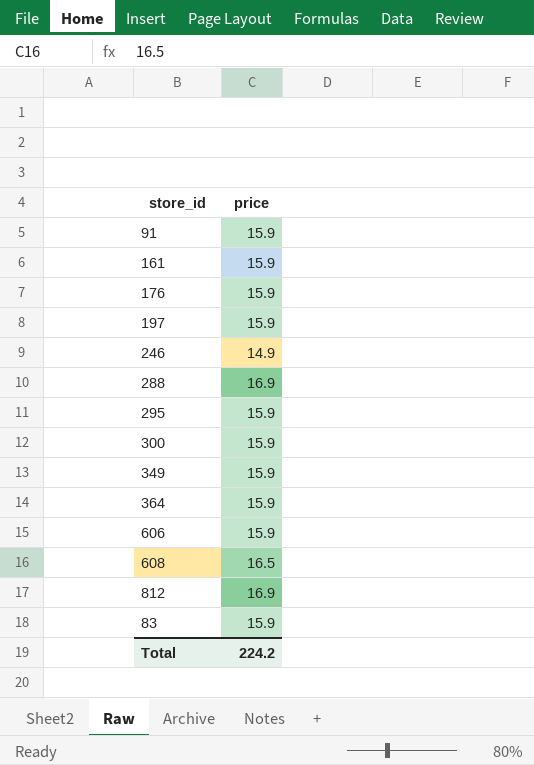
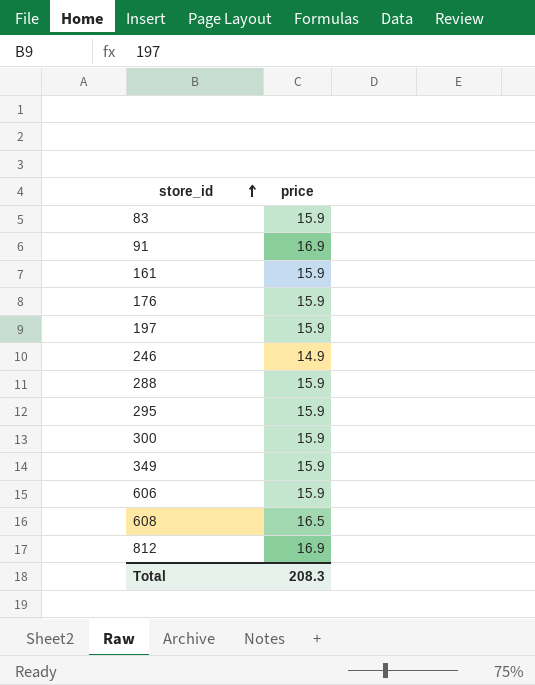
row order: none -> store_id ascending
row 364: 15.9 -> none
91 | price: 15.9 -> 16.9
288 | price: 16.9 -> 15.9
Total | price: 224.2 -> 208.3

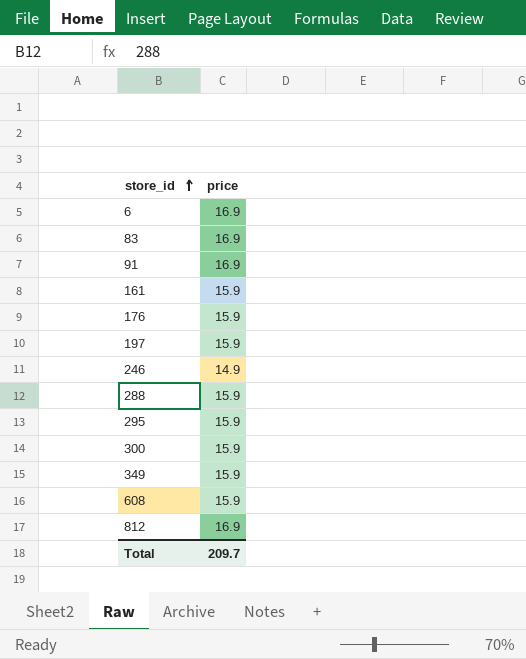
row 606: 15.9 -> none
row 6: none -> 16.9
83 | price: 15.9 -> 16.9
608 | price: 16.5 -> 15.9
Total | price: 208.3 -> 209.7

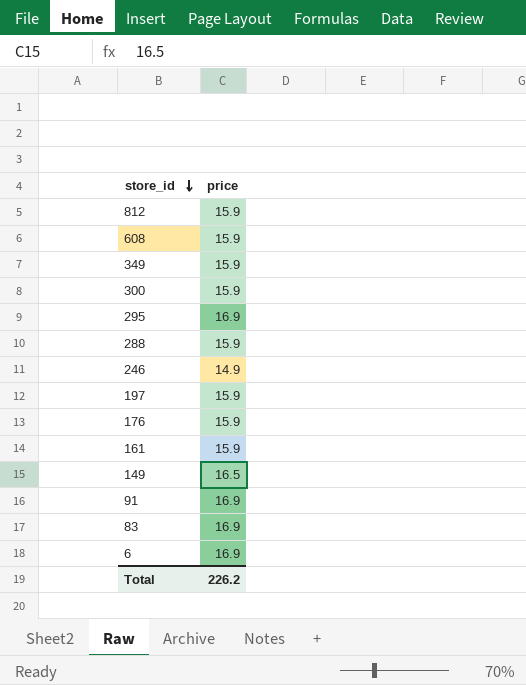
row order: store_id ascending -> store_id descending
812 | price: 16.9 -> 15.9
295 | price: 15.9 -> 16.9
row 149: none -> 16.5
Total | price: 209.7 -> 226.2

